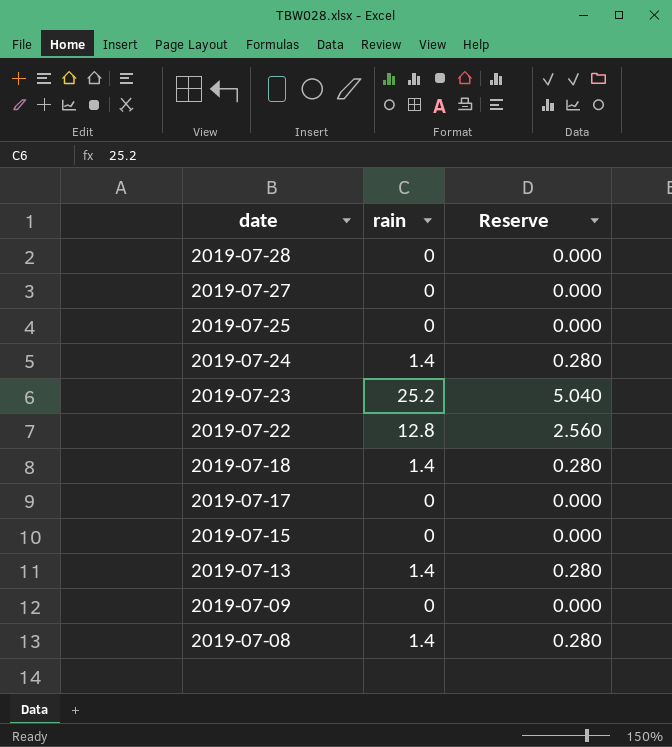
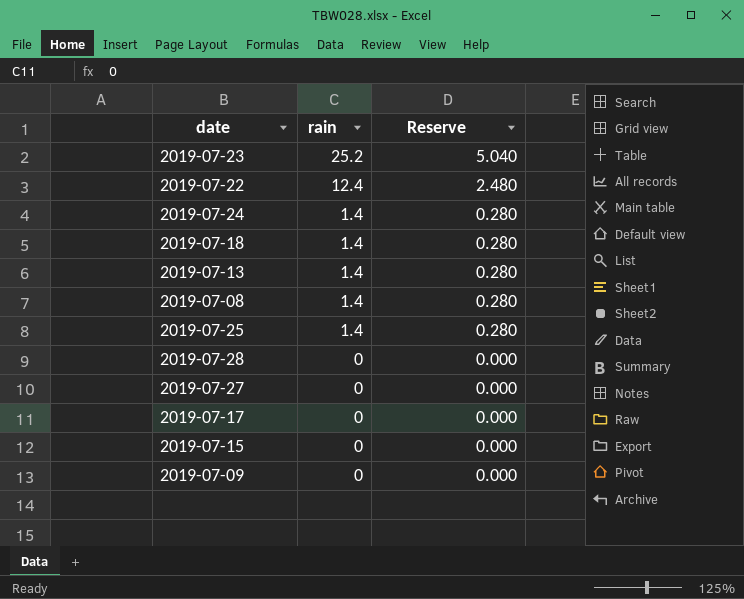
row order: date descending -> rain descending
2019-07-22 | rain: 12.8 -> 12.4
2019-07-22 | Reserve: 2.560 -> 2.480
2019-07-25 | rain: 0 -> 1.4
2019-07-25 | Reserve: 0.000 -> 0.280

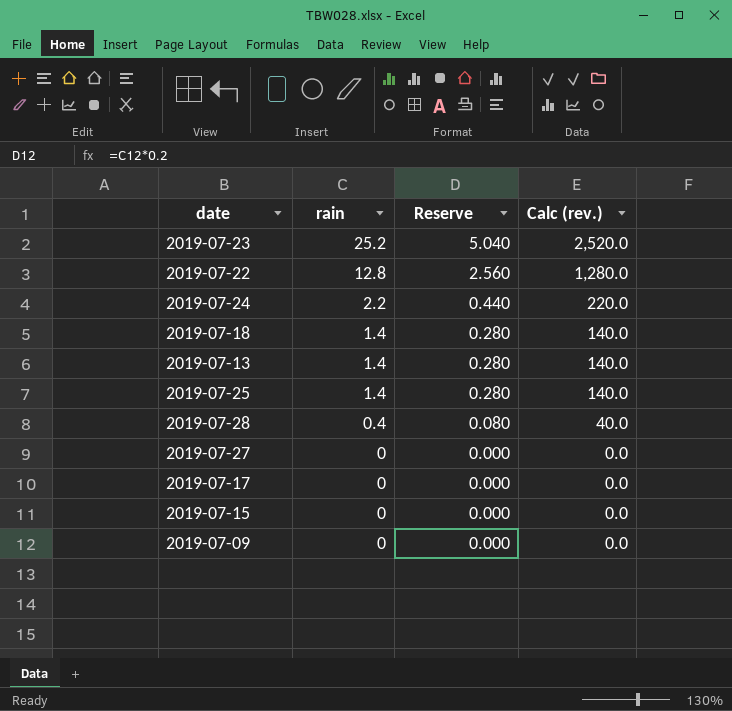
column Calc (rev.) | formula: none -> [rain] * 100
row 2019-07-08: 1.4 | 0.280 -> none
2019-07-22 | rain: 12.4 -> 12.8
2019-07-22 | Reserve: 2.480 -> 2.560
2019-07-24 | rain: 1.4 -> 2.2
2019-07-24 | Reserve: 0.280 -> 0.440
2019-07-28 | rain: 0 -> 0.4
2019-07-28 | Reserve: 0.000 -> 0.080

